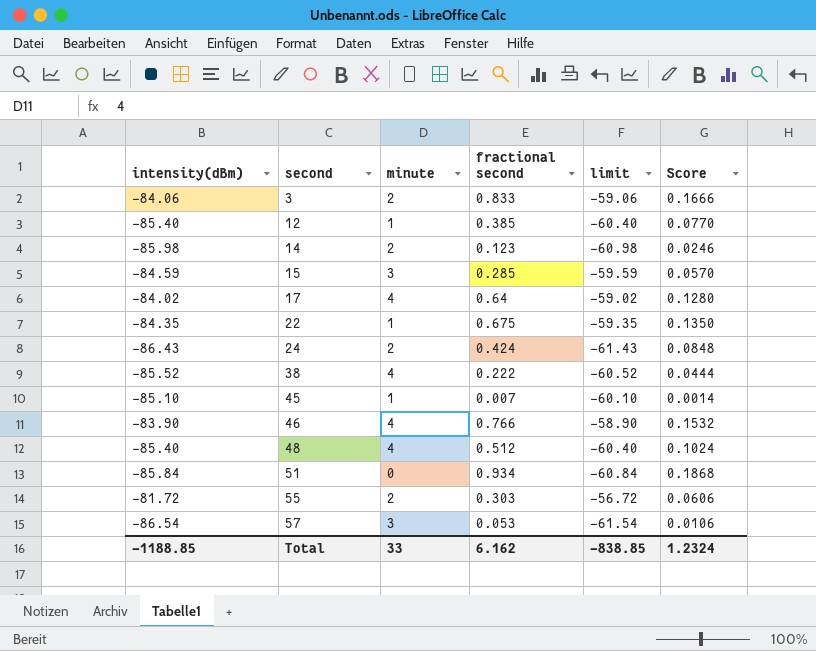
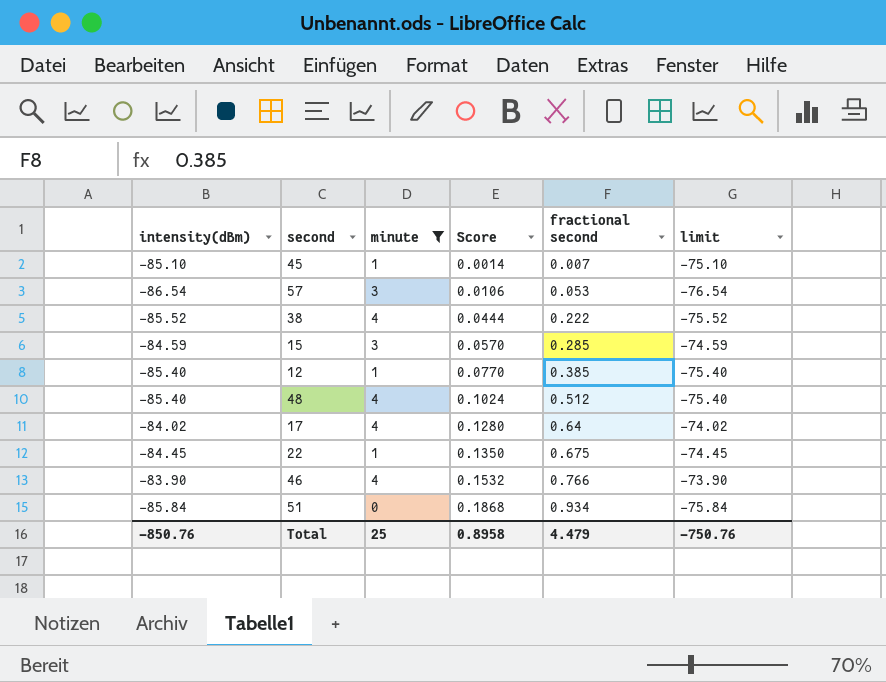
filter: none -> minute != 2
row order: second ascending -> Score ascending
column Score | position: 6 -> 4
column limit | formula: [intensity(dBm)] + 25 -> [intensity(dBm)] + 10
22 | intensity(dBm): -84.35 -> -84.45
Total | intensity(dBm): -1188.85 -> -850.76
Total | minute: 33 -> 25
Total | Score: 1.2324 -> 0.8958
Total | fractional second: 6.162 -> 4.479
Total | limit: -838.85 -> -750.76

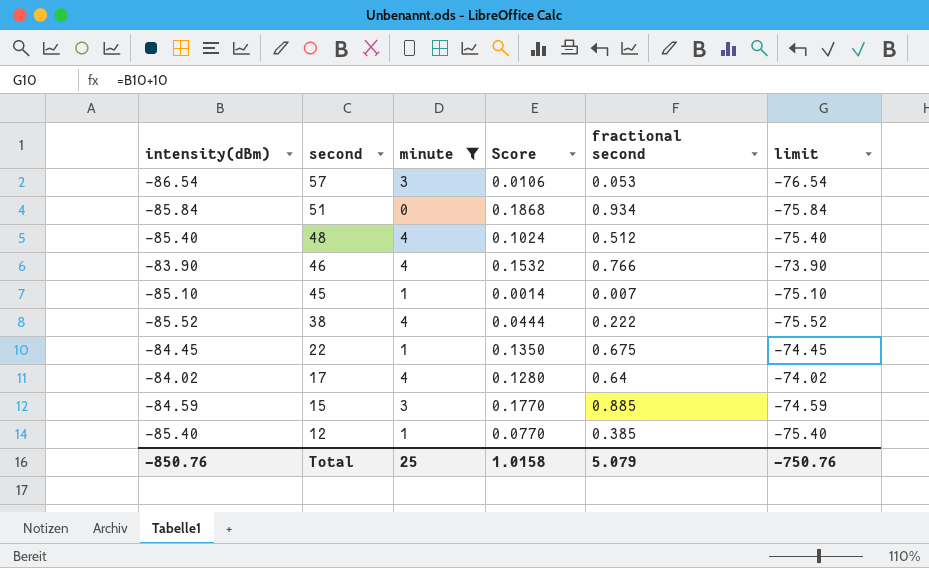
row order: Score ascending -> second descending
15 | Score: 0.0570 -> 0.1770
15 | fractional second: 0.285 -> 0.885
Total | Score: 0.8958 -> 1.0158
Total | fractional second: 4.479 -> 5.079

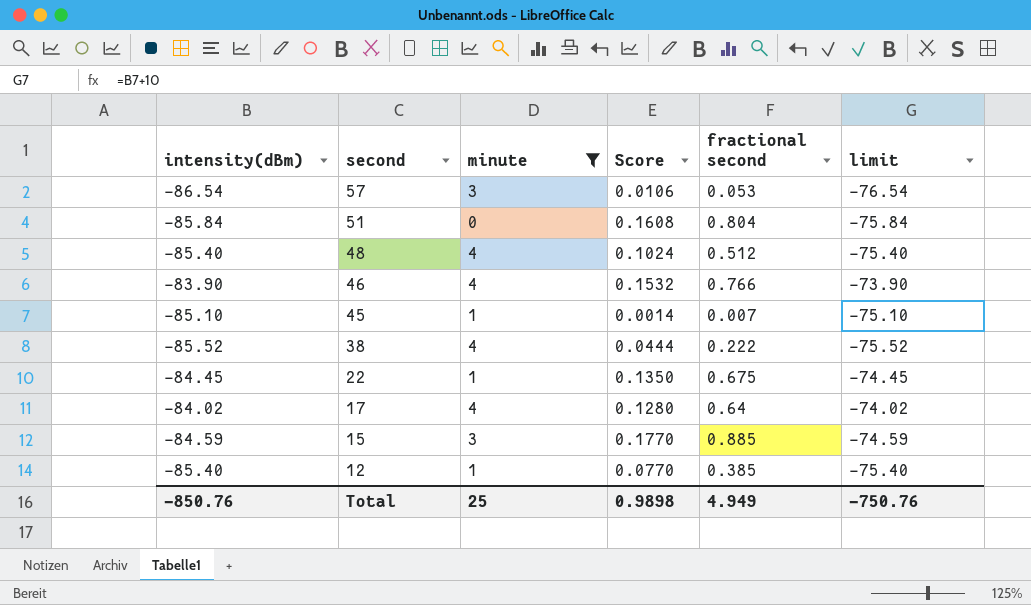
51 | Score: 0.1868 -> 0.1608
51 | fractional second: 0.934 -> 0.804
Total | Score: 1.0158 -> 0.9898
Total | fractional second: 5.079 -> 4.949

